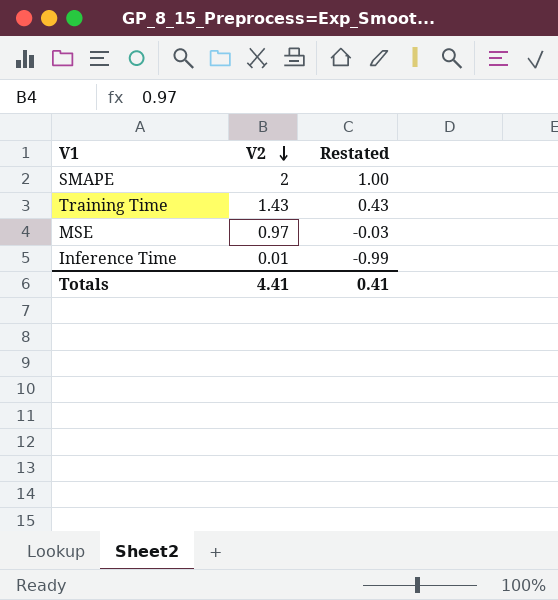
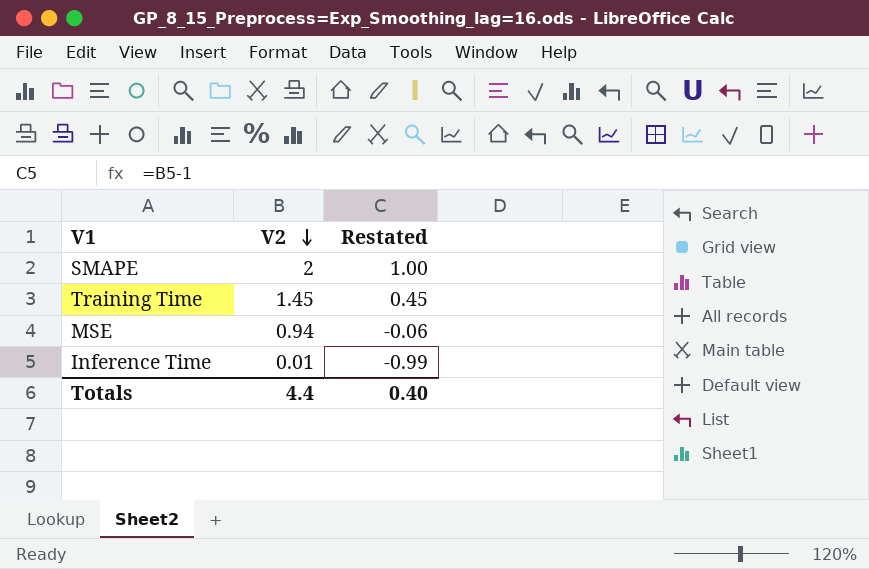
Training Time | V2: 1.43 -> 1.45
Training Time | Restated: 0.43 -> 0.45
MSE | V2: 0.97 -> 0.94
MSE | Restated: -0.03 -> -0.06
Totals | V2: 4.41 -> 4.4
Totals | Restated: 0.41 -> 0.40

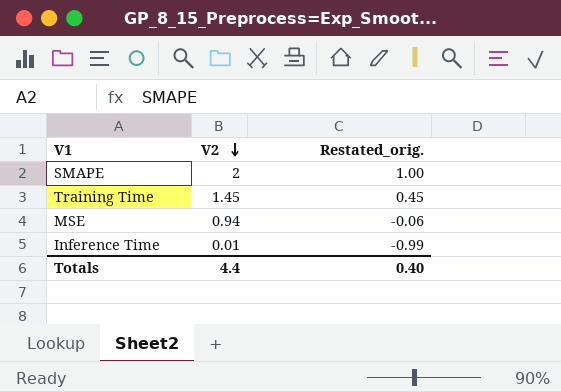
column name: Restated -> Restated_orig.

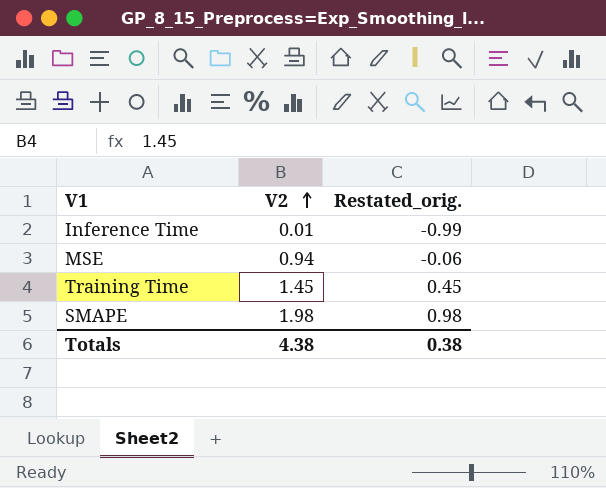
row order: V2 descending -> V2 ascending
SMAPE | V2: 2 -> 1.98
SMAPE | Restated_orig.: 1.00 -> 0.98
Totals | V2: 4.4 -> 4.38
Totals | Restated_orig.: 0.40 -> 0.38

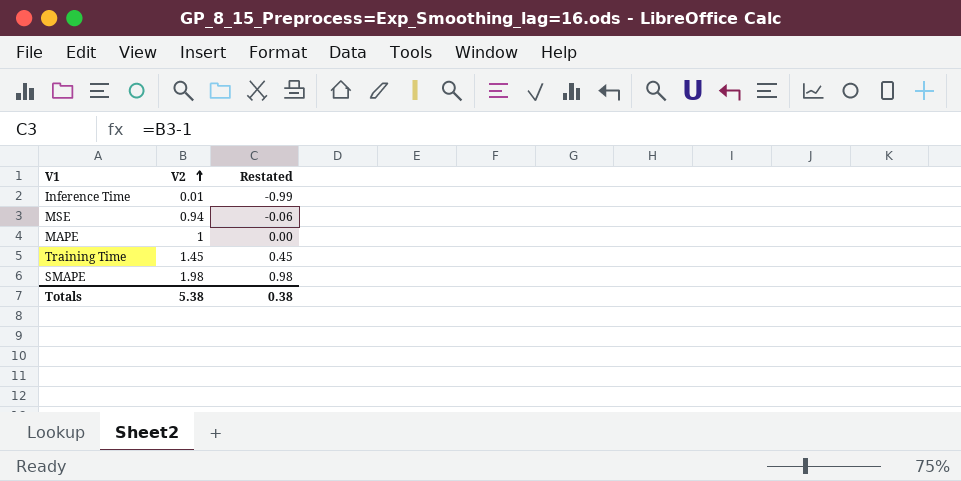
column name: Restated_orig. -> Restated
row MAPE: none -> 1 | 0.00
Totals | V2: 4.38 -> 5.38

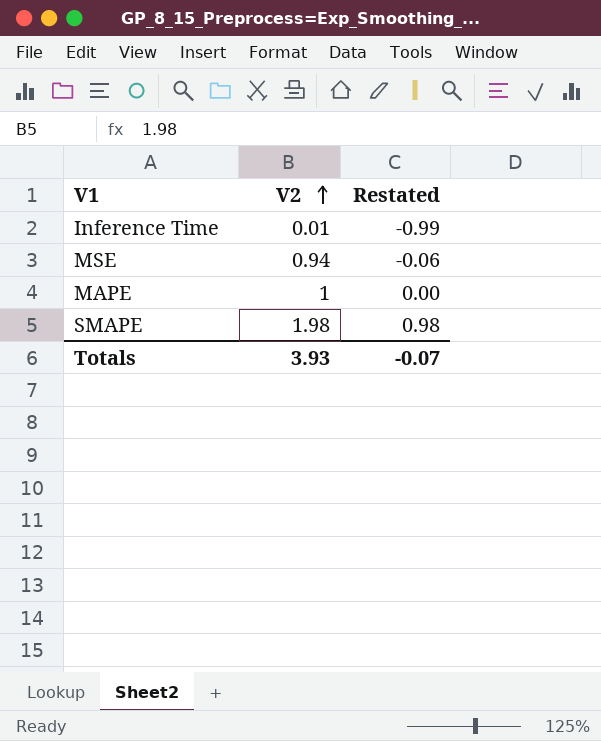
row Training Time: 1.45 | 0.45 -> none
Totals | V2: 5.38 -> 3.93
Totals | Restated: 0.38 -> -0.07

